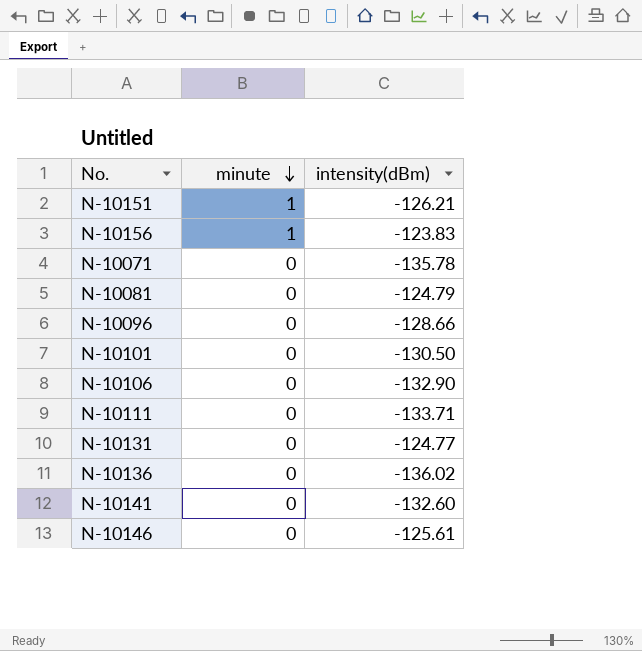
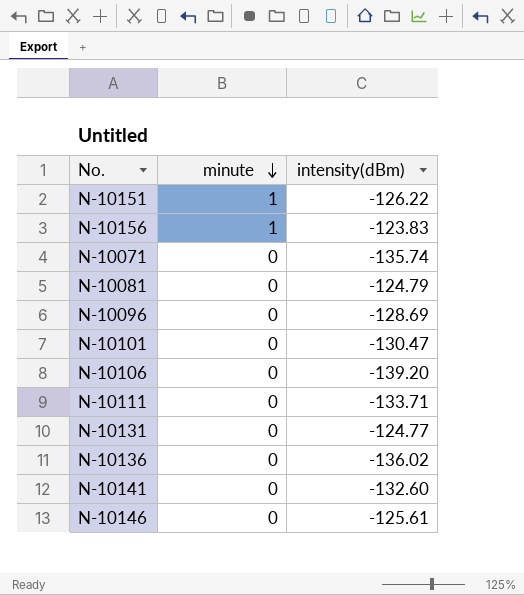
N-10151 | intensity(dBm): -126.21 -> -126.22
N-10071 | intensity(dBm): -135.78 -> -135.74
N-10096 | intensity(dBm): -128.66 -> -128.69
N-10101 | intensity(dBm): -130.50 -> -130.47
N-10106 | intensity(dBm): -132.90 -> -139.20

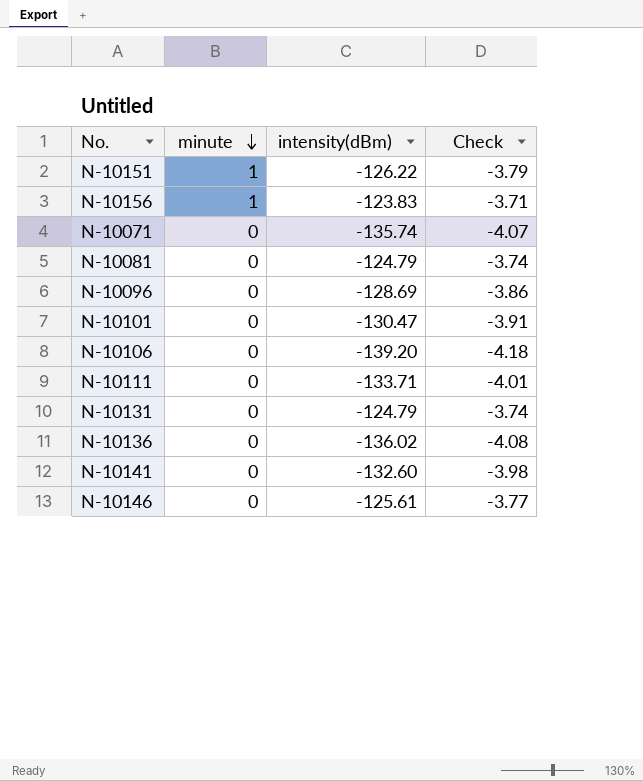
column Check | formula: none -> [intensity(dBm)] * 0.03
N-10131 | intensity(dBm): -124.77 -> -124.79

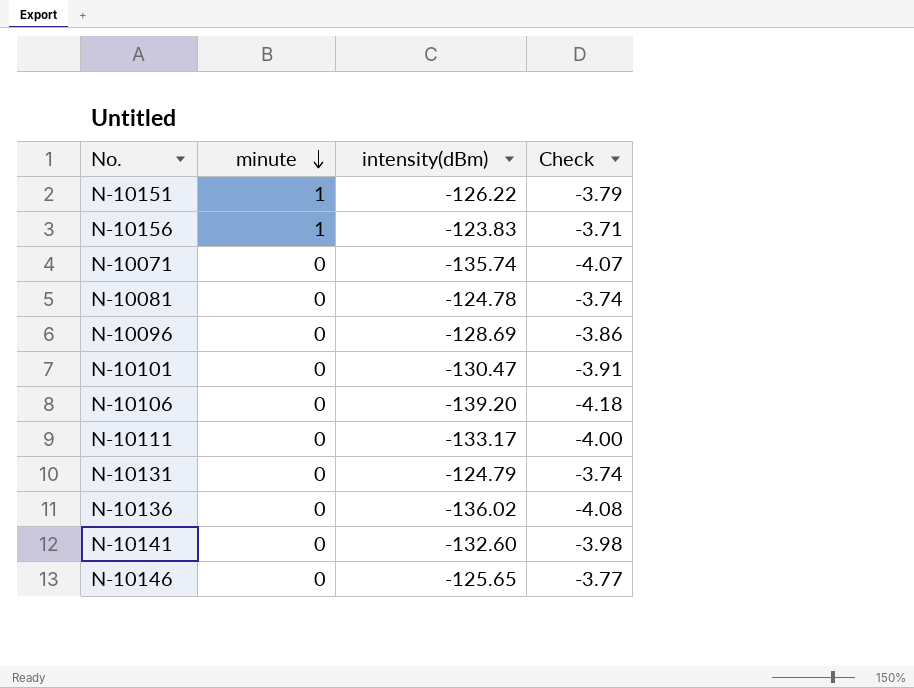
N-10081 | intensity(dBm): -124.79 -> -124.78
N-10111 | intensity(dBm): -133.71 -> -133.17
N-10111 | Check: -4.01 -> -4.00
N-10146 | intensity(dBm): -125.61 -> -125.65

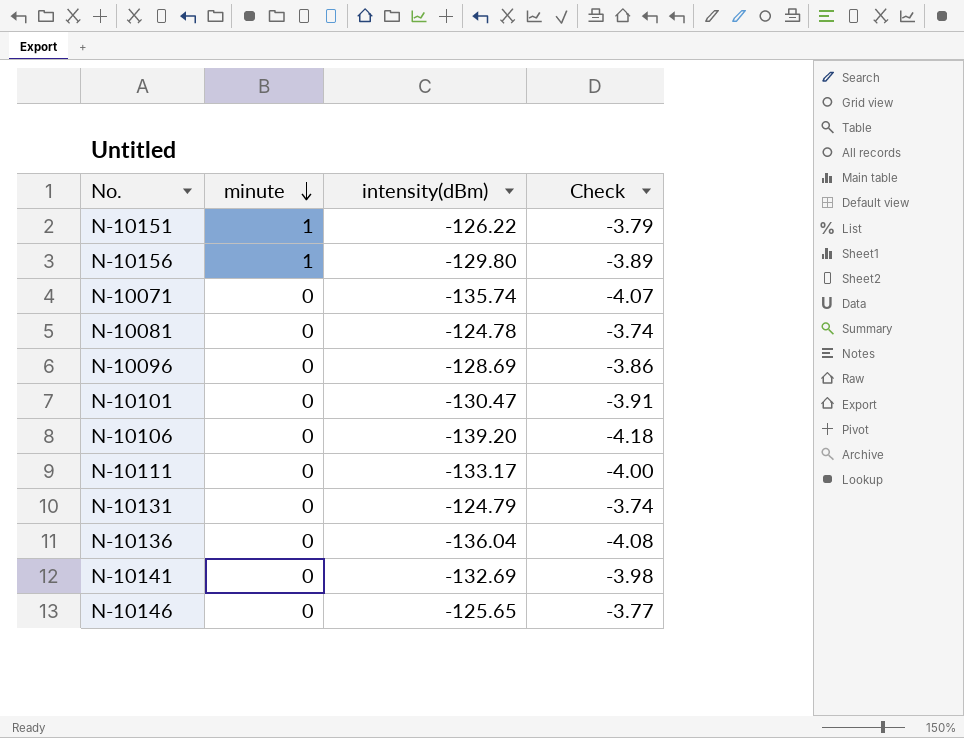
N-10156 | intensity(dBm): -123.83 -> -129.80
N-10156 | Check: -3.71 -> -3.89
N-10136 | intensity(dBm): -136.02 -> -136.04
N-10141 | intensity(dBm): -132.60 -> -132.69

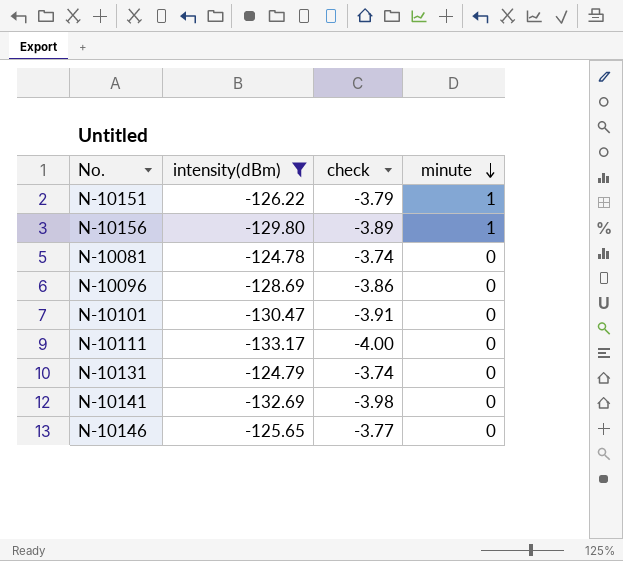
filter: none -> intensity(dBm) >= -133.17
column name: Check -> check
column minute | position: 2 -> 4

